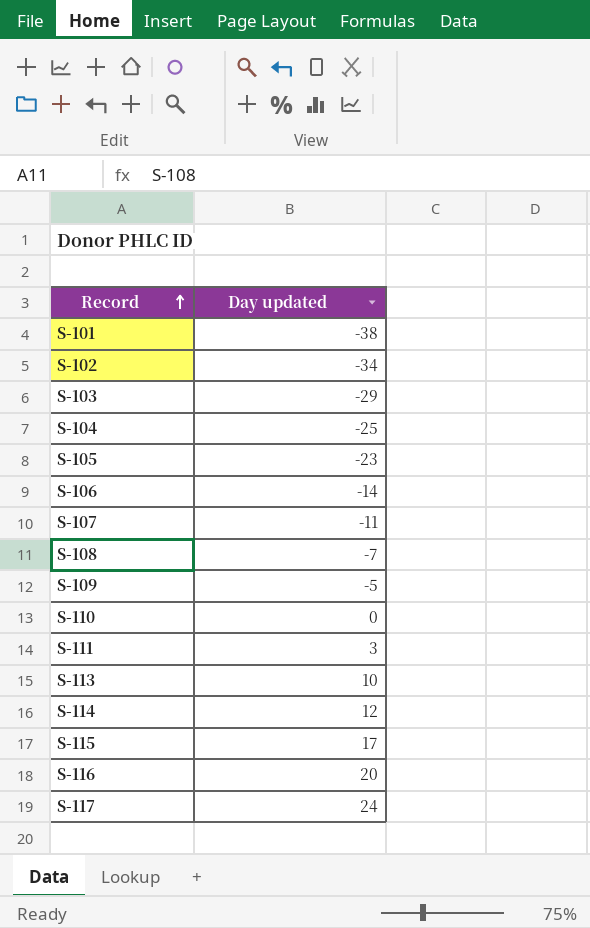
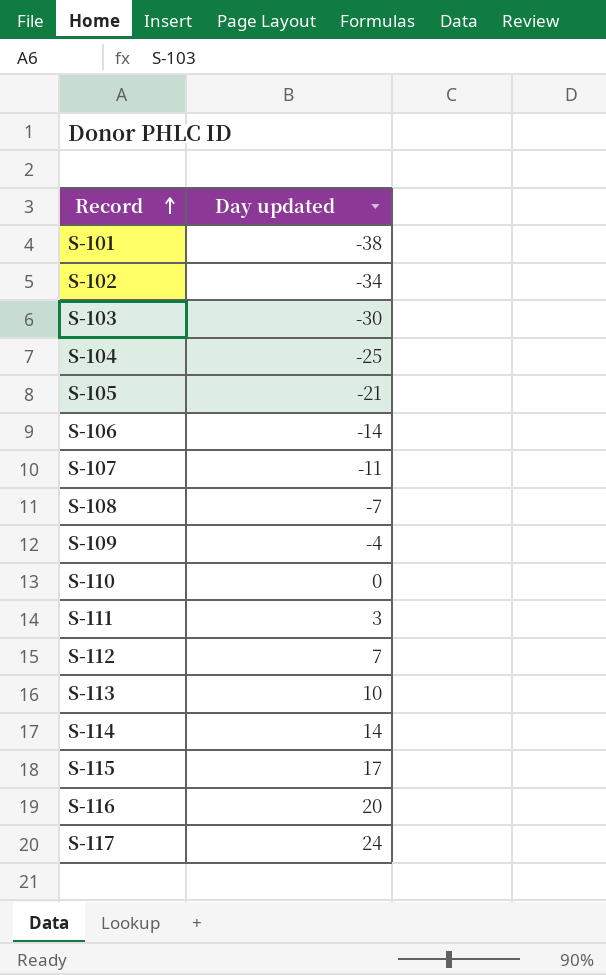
S-103 | Day updated: -29 -> -30
S-105 | Day updated: -23 -> -21
S-109 | Day updated: -5 -> -4
row S-112: none -> 7
S-114 | Day updated: 12 -> 14

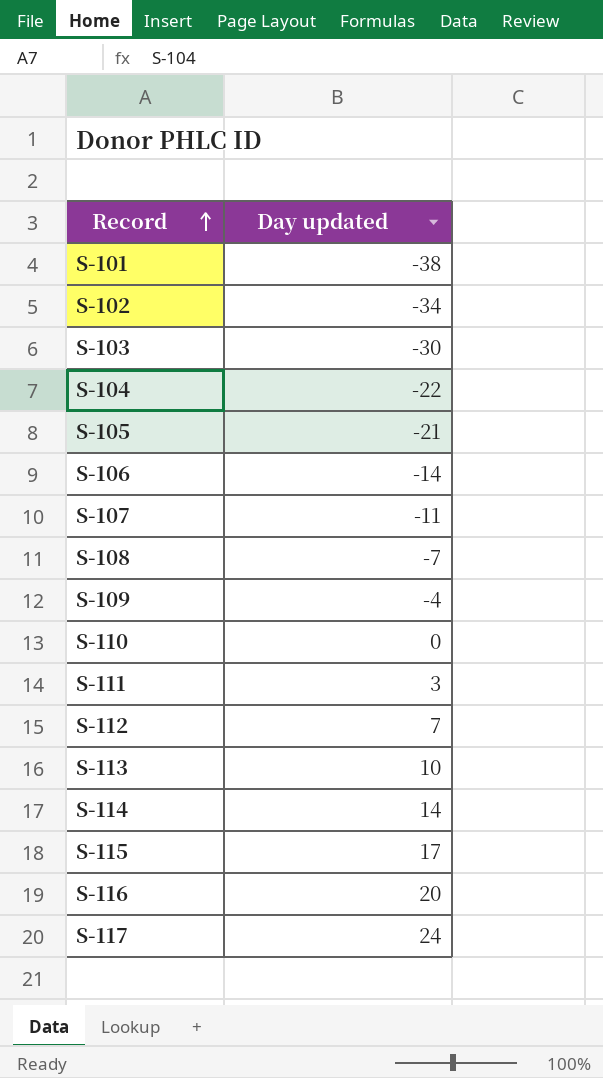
S-104 | Day updated: -25 -> -22

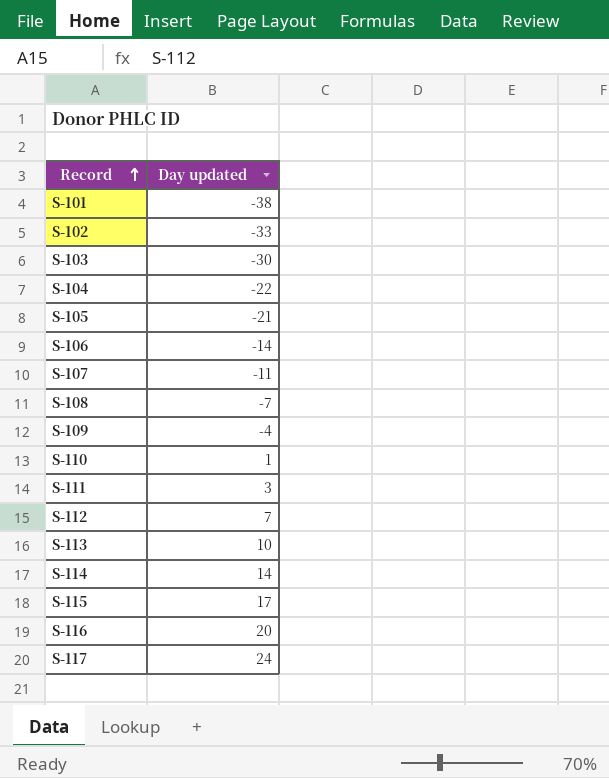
S-102 | Day updated: -34 -> -33
S-110 | Day updated: 0 -> 1

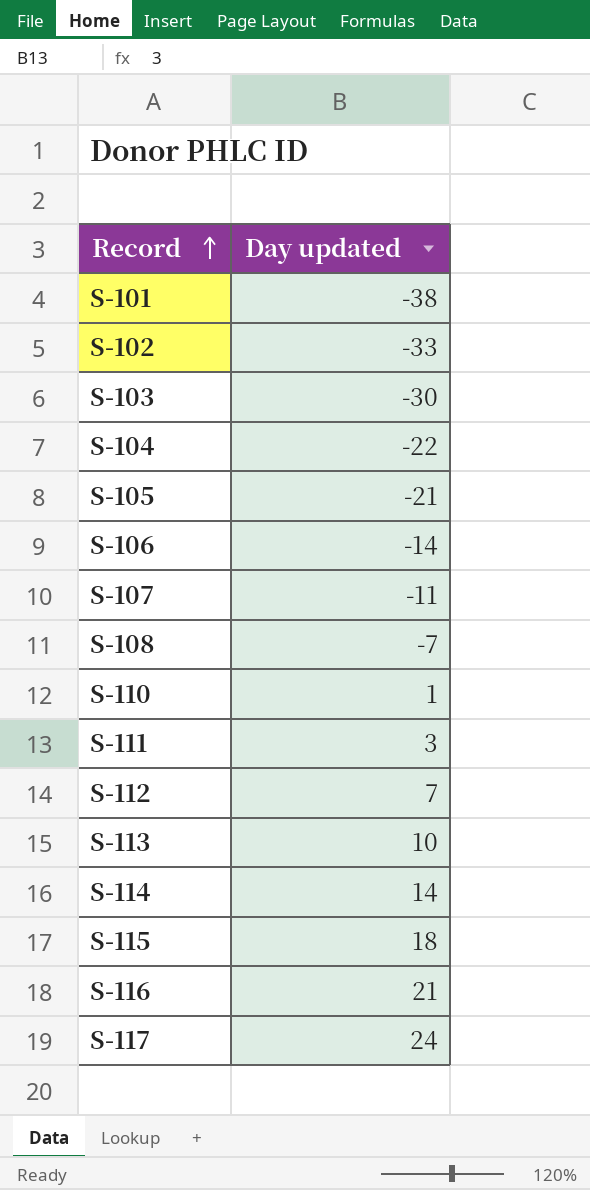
row S-109: -4 -> none
S-115 | Day updated: 17 -> 18
S-116 | Day updated: 20 -> 21

